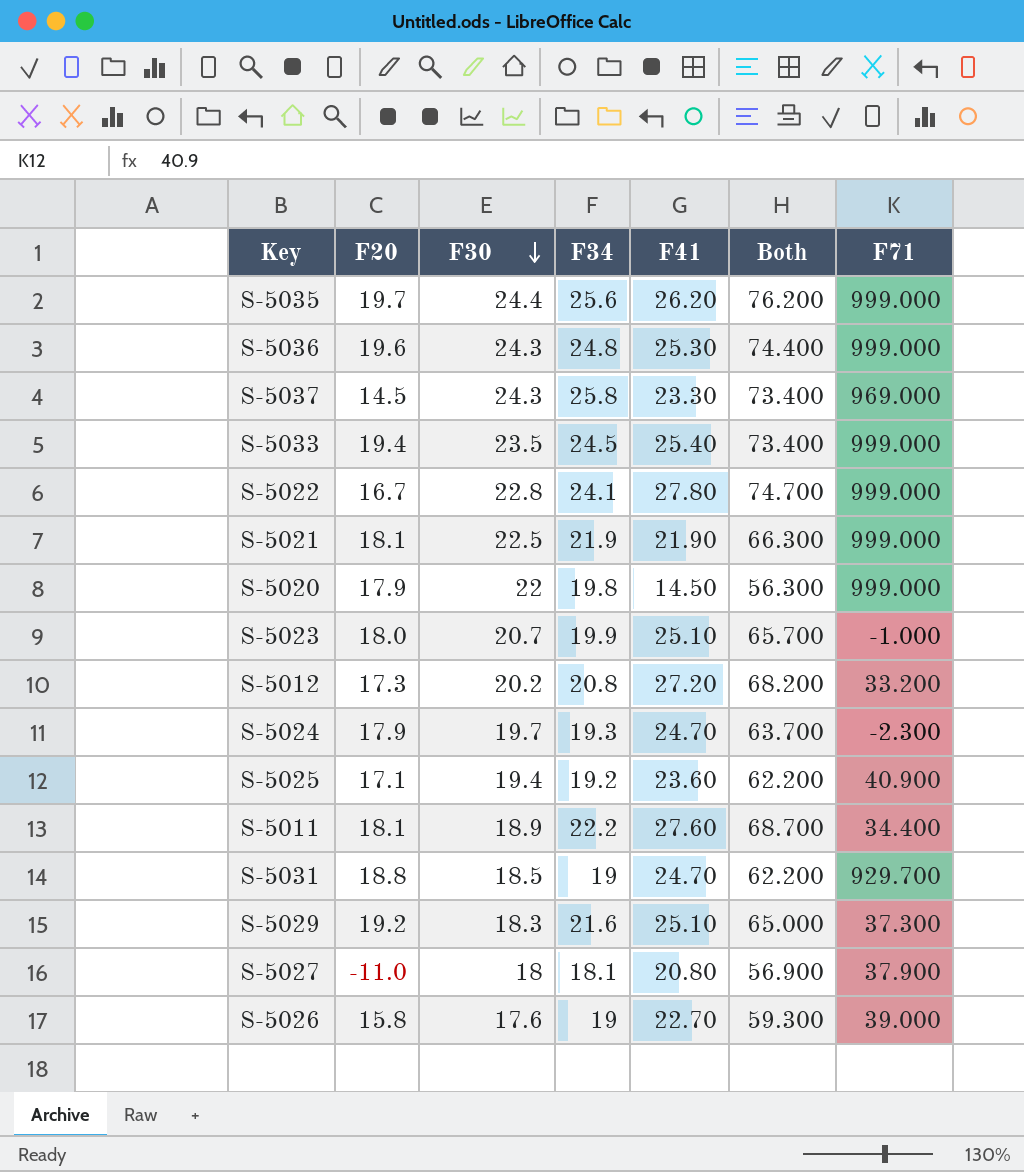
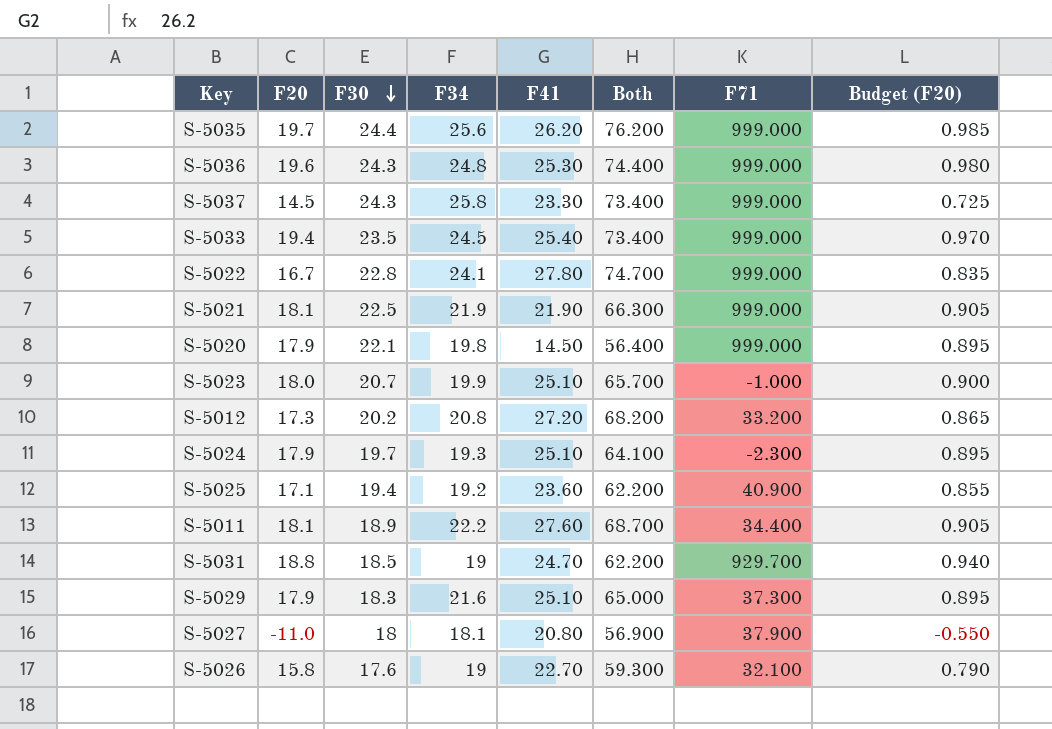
column Budget (F20) | formula: none -> [F20] * 0.05
S-5037 | F71: 969.000 -> 999.000
S-5020 | F30: 22 -> 22.1
S-5020 | Both: 56.300 -> 56.400
S-5024 | F41: 24.70 -> 25.10
S-5024 | Both: 63.700 -> 64.100
S-5029 | F20: 19.2 -> 17.9
S-5026 | F71: 39.000 -> 32.100

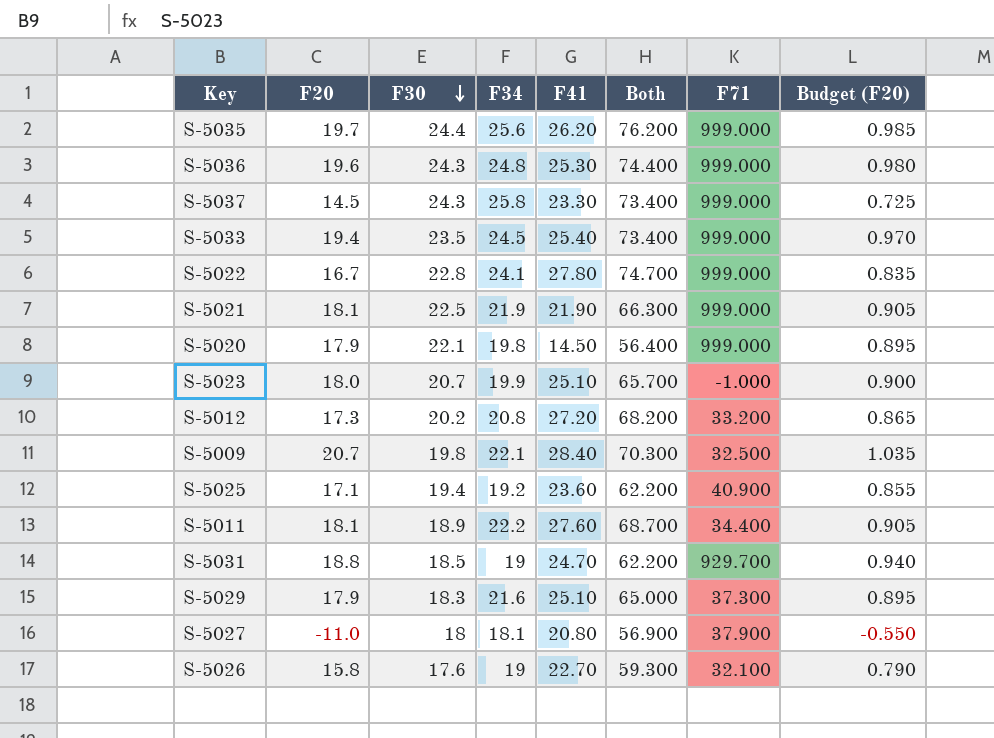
row S-5024: 17.9 | 19.7 | 19.3 | 25.10 | 64.100 | -2.300 | 0.895 -> none
row S-5009: none -> 20.7 | 19.8 | 22.1 | 28.40 | 70.300 | 32.500 | 1.035

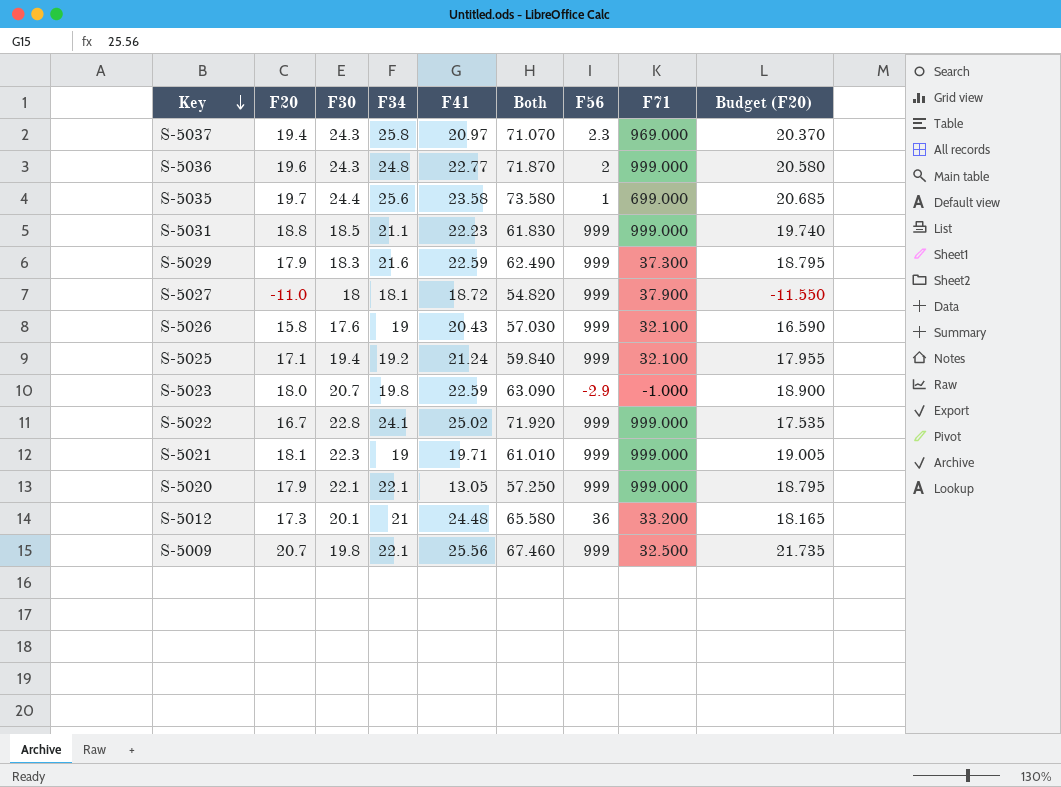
row order: F30 descending -> Key descending
column F56 | position: none -> 7
column Budget (F20) | formula: [F20] * 0.05 -> [F20] * 1.05
row S-5033: 19.4 | 23.5 | 24.5 | 25.40 | 73.400 | 999.000 | 0.970 -> none
row S-5011: 18.1 | 18.9 | 22.2 | 27.60 | 68.700 | 34.400 | 0.905 -> none
S-5037 | F20: 14.5 -> 19.4
S-5037 | F41: 23.30 -> 20.97
S-5037 | Both: 73.400 -> 71.070
S-5037 | F71: 999.000 -> 969.000
S-5036 | F41: 25.30 -> 22.77
S-5036 | Both: 74.400 -> 71.870
S-5035 | F41: 26.20 -> 23.58
S-5035 | Both: 76.200 -> 73.580
S-5035 | F71: 999.000 -> 699.000
S-5031 | F34: 19 -> 21.1
S-5031 | F41: 24.70 -> 22.23
S-5031 | Both: 62.200 -> 61.830
S-5031 | F71: 929.700 -> 999.000
S-5029 | F41: 25.10 -> 22.59
S-5029 | Both: 65.000 -> 62.490
S-5027 | F41: 20.80 -> 18.72
S-5027 | Both: 56.900 -> 54.820
S-5026 | F41: 22.70 -> 20.43
S-5026 | Both: 59.300 -> 57.030
S-5025 | F41: 23.60 -> 21.24
S-5025 | Both: 62.200 -> 59.840
S-5025 | F71: 40.900 -> 32.100
S-5023 | F34: 19.9 -> 19.8
S-5023 | F41: 25.10 -> 22.59
S-5023 | Both: 65.700 -> 63.090
S-5022 | F41: 27.80 -> 25.02
S-5022 | Both: 74.700 -> 71.920
S-5021 | F30: 22.5 -> 22.3
S-5021 | F34: 21.9 -> 19
S-5021 | F41: 21.90 -> 19.71
S-5021 | Both: 66.300 -> 61.010
S-5020 | F34: 19.8 -> 22.1
S-5020 | F41: 14.50 -> 13.05
S-5020 | Both: 56.400 -> 57.250
S-5012 | F30: 20.2 -> 20.1
S-5012 | F34: 20.8 -> 21
S-5012 | F41: 27.20 -> 24.48
S-5012 | Both: 68.200 -> 65.580
S-5009 | F41: 28.40 -> 25.56
S-5009 | Both: 70.300 -> 67.460

